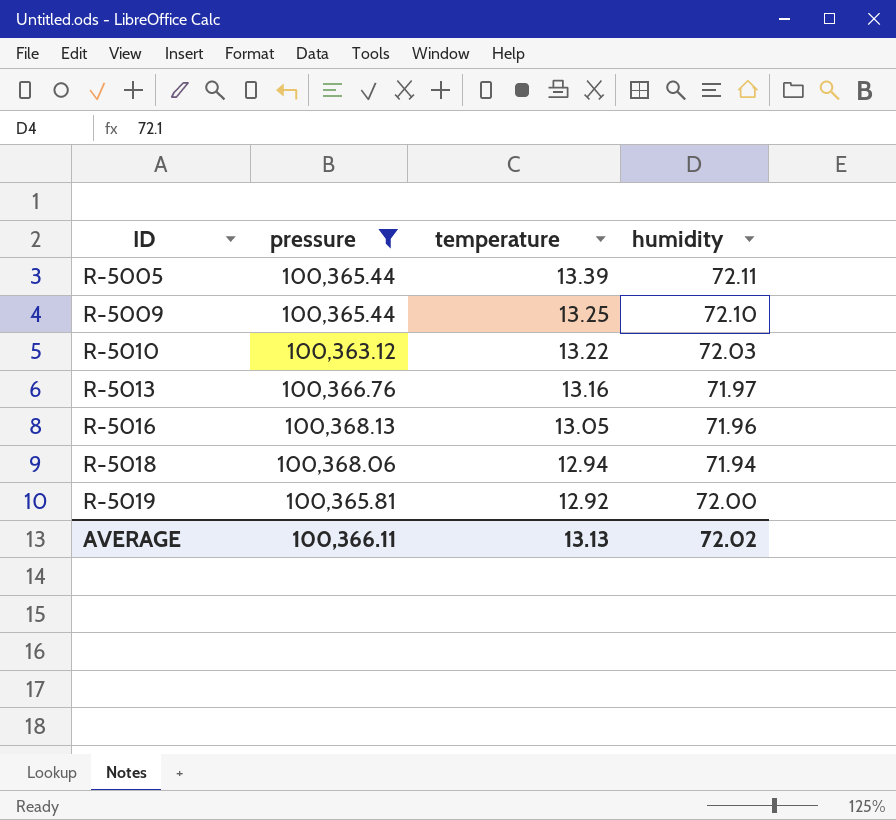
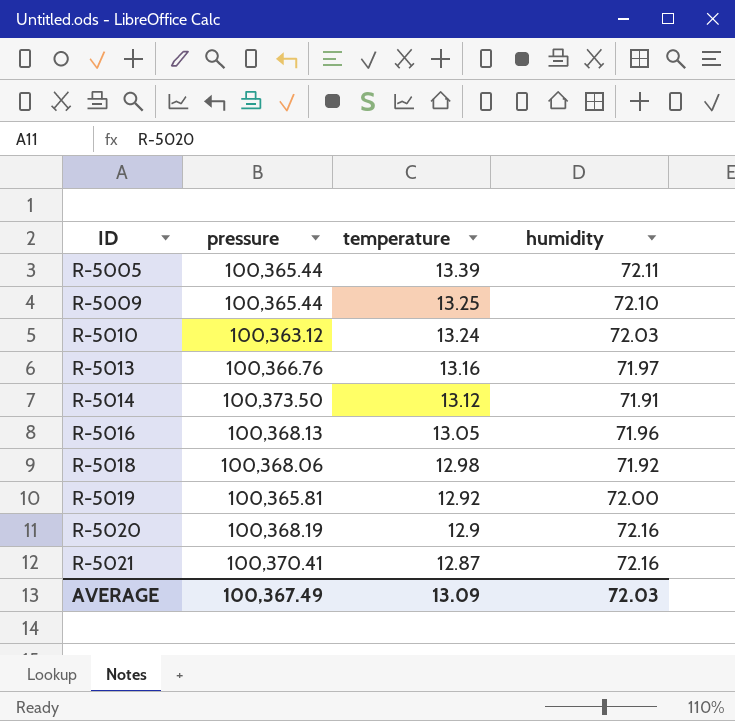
filter: pressure <= 100,368.13 -> none
R-5010 | temperature: 13.22 -> 13.24
R-5018 | temperature: 12.94 -> 12.98
R-5018 | humidity: 71.94 -> 71.92
AVERAGE | pressure: 100,366.11 -> 100,367.49
AVERAGE | temperature: 13.13 -> 13.09
AVERAGE | humidity: 72.02 -> 72.03

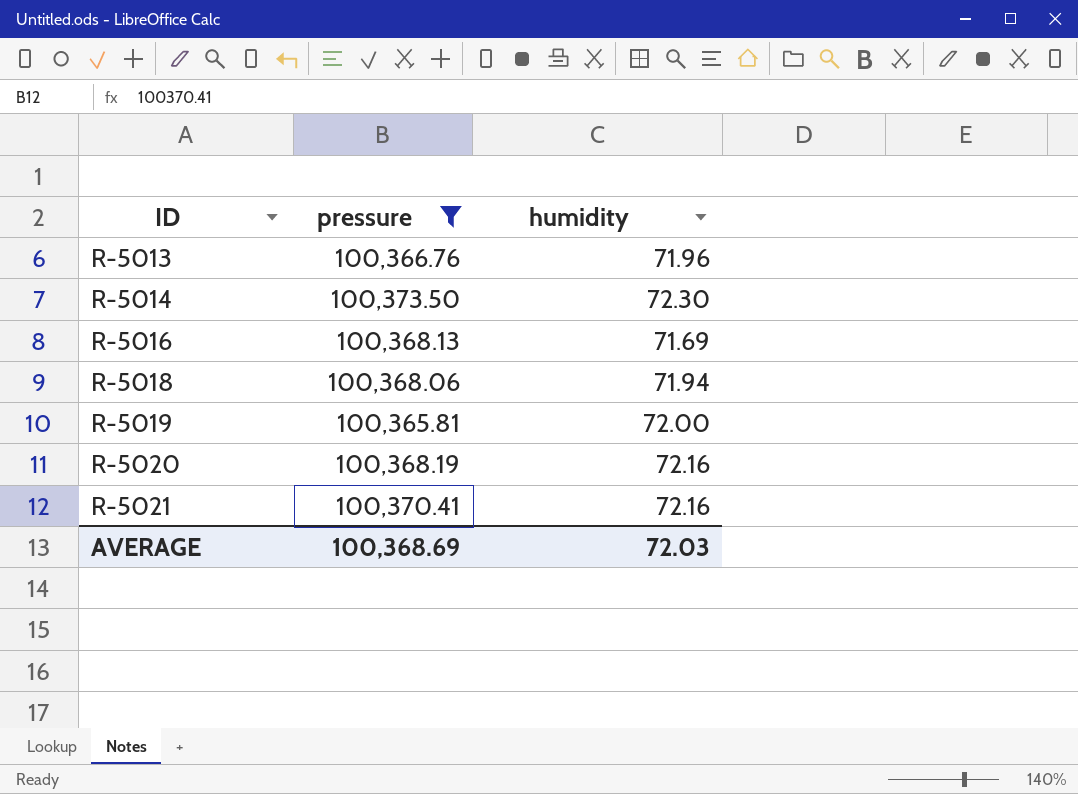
filter: none -> pressure >= 100,365.81
column temperature | position: 3 -> none
R-5013 | humidity: 71.97 -> 71.96
R-5014 | humidity: 71.91 -> 72.30
R-5016 | humidity: 71.96 -> 71.69
R-5018 | humidity: 71.92 -> 71.94
AVERAGE | pressure: 100,367.49 -> 100,368.69

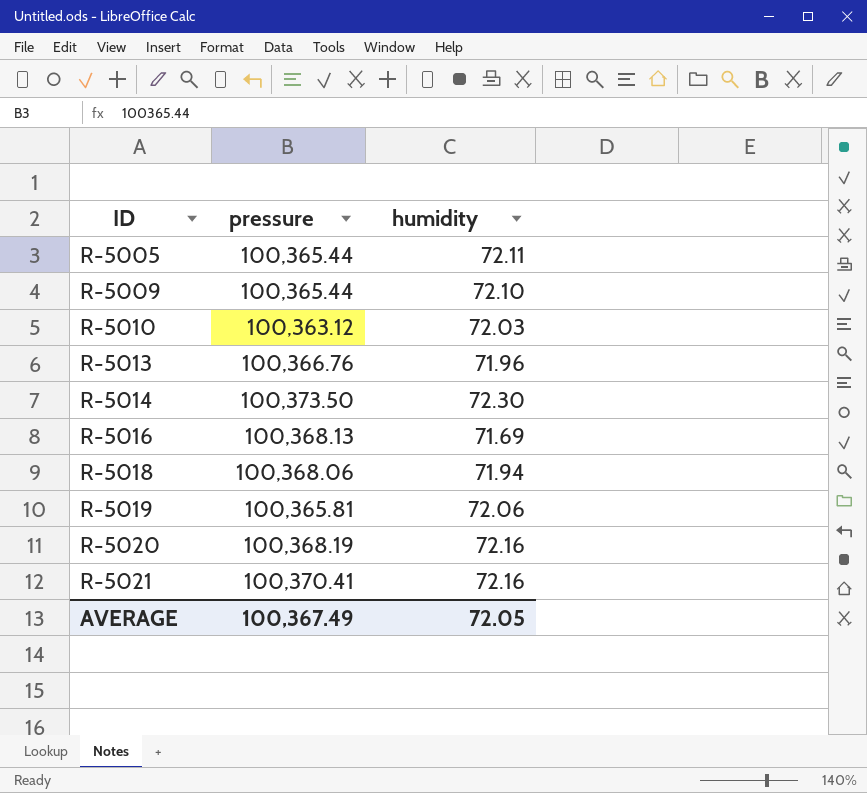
filter: pressure >= 100,365.81 -> none
R-5019 | humidity: 72.00 -> 72.06
AVERAGE | pressure: 100,368.69 -> 100,367.49
AVERAGE | humidity: 72.03 -> 72.05

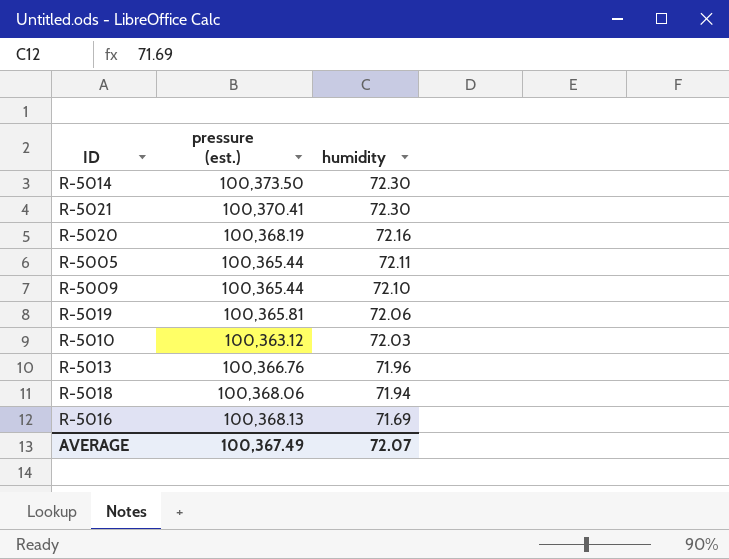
row order: ID ascending -> humidity descending
column name: pressure -> pressure (est.)
R-5021 | humidity: 72.16 -> 72.30
AVERAGE | humidity: 72.05 -> 72.07

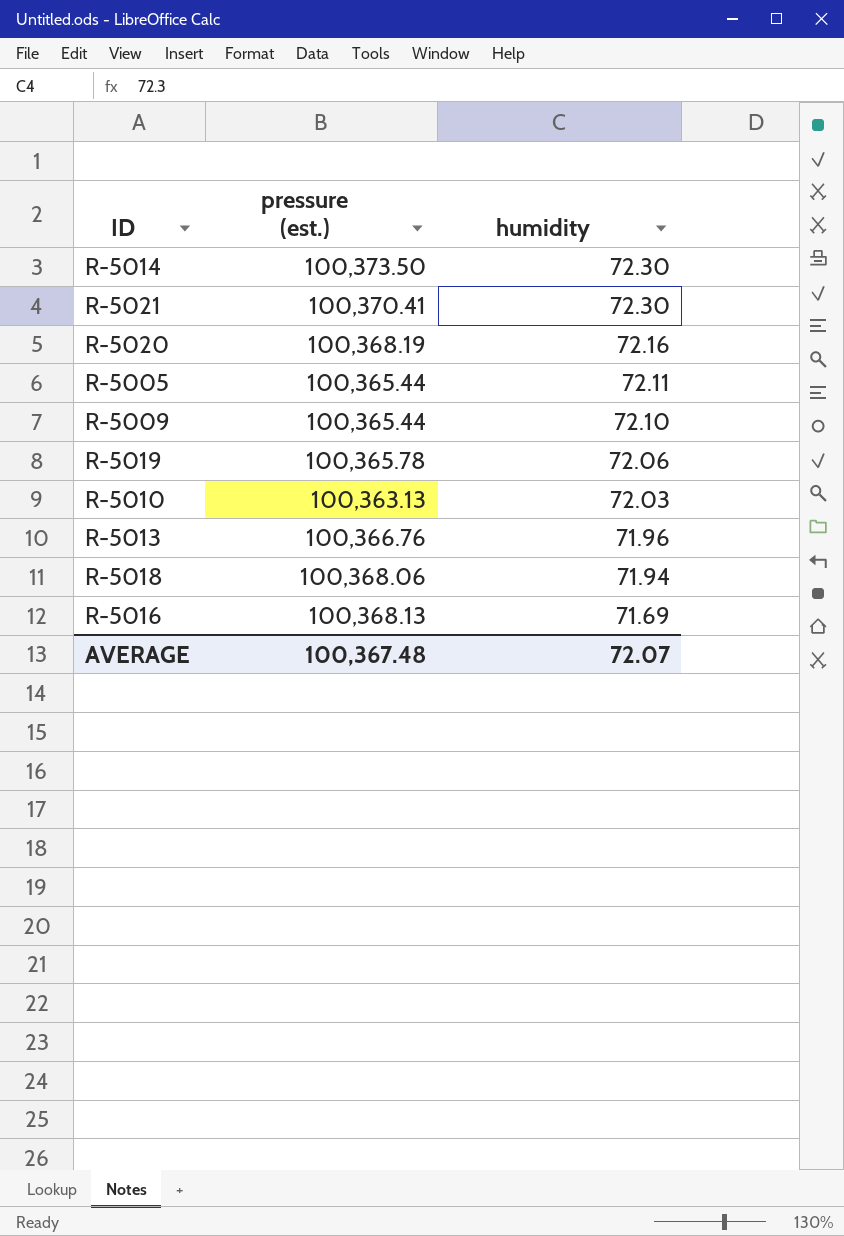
R-5019 | pressure (est.): 100,365.81 -> 100,365.78
R-5010 | pressure (est.): 100,363.12 -> 100,363.13
AVERAGE | pressure (est.): 100,367.49 -> 100,367.48

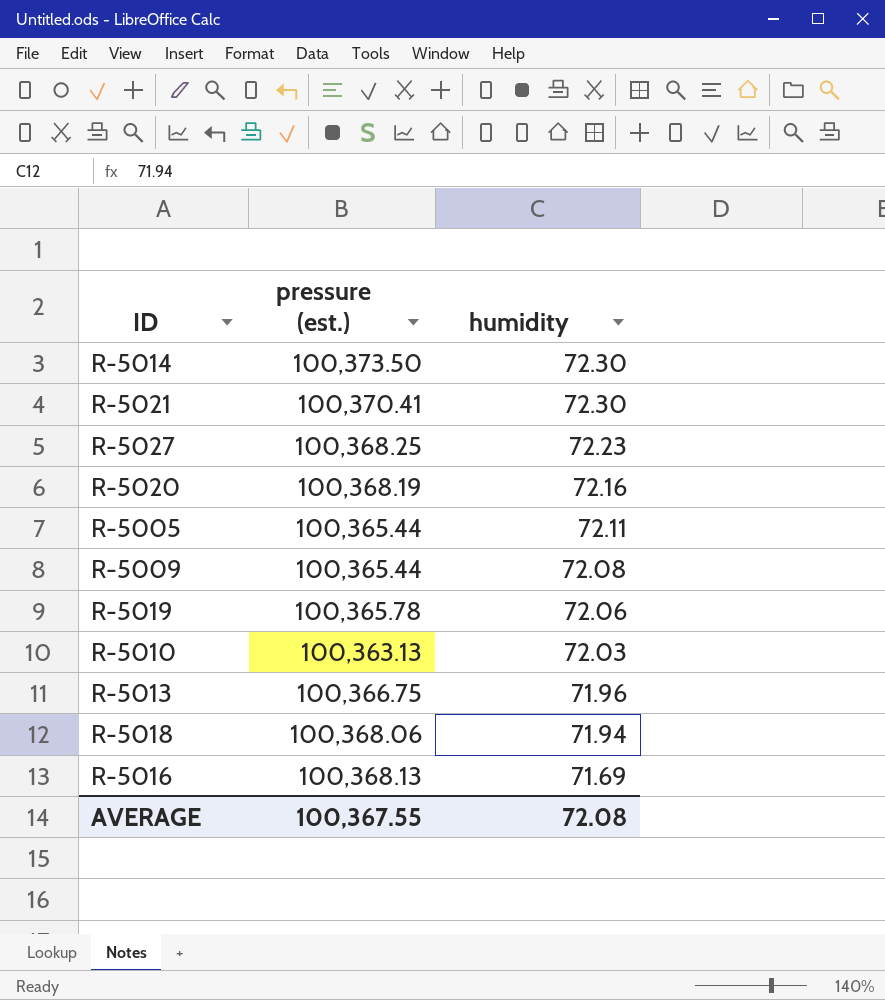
row R-5027: none -> 100,368.25 | 72.23
R-5009 | humidity: 72.10 -> 72.08
R-5013 | pressure (est.): 100,366.76 -> 100,366.75
AVERAGE | pressure (est.): 100,367.48 -> 100,367.55
AVERAGE | humidity: 72.07 -> 72.08

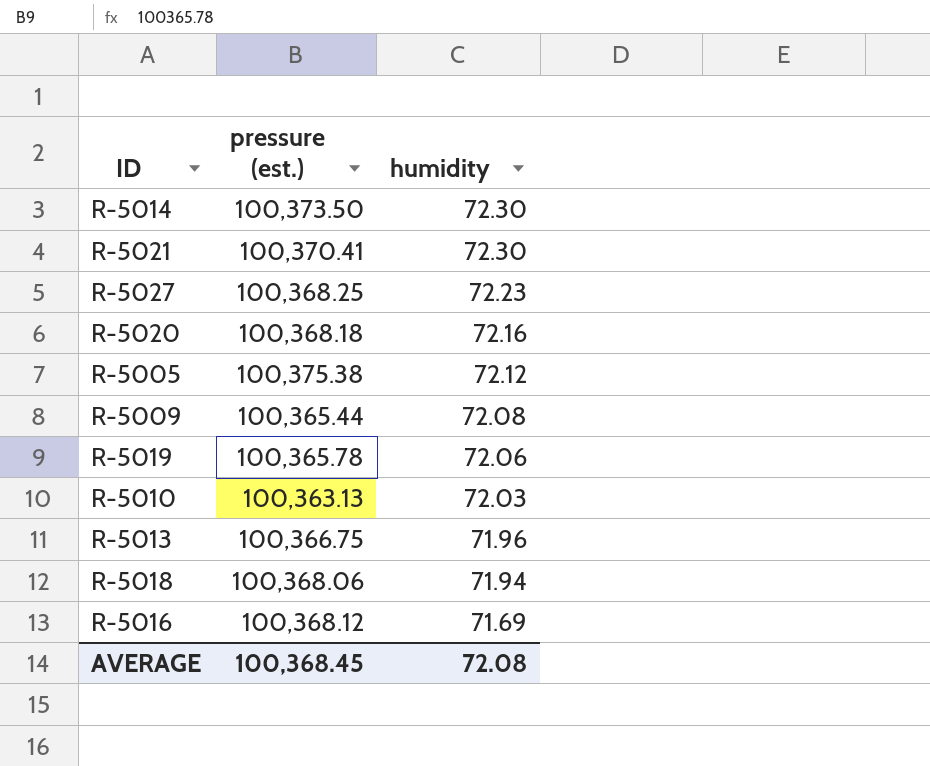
R-5020 | pressure (est.): 100,368.19 -> 100,368.18
R-5005 | pressure (est.): 100,365.44 -> 100,375.38
R-5005 | humidity: 72.11 -> 72.12
R-5016 | pressure (est.): 100,368.13 -> 100,368.12
AVERAGE | pressure (est.): 100,367.55 -> 100,368.45

